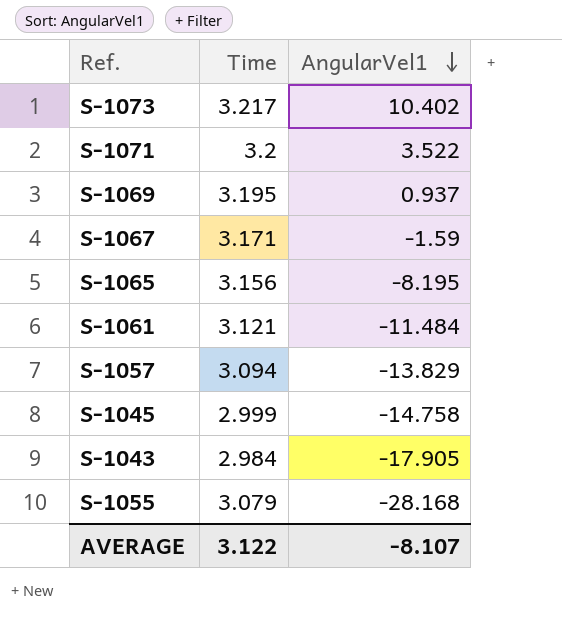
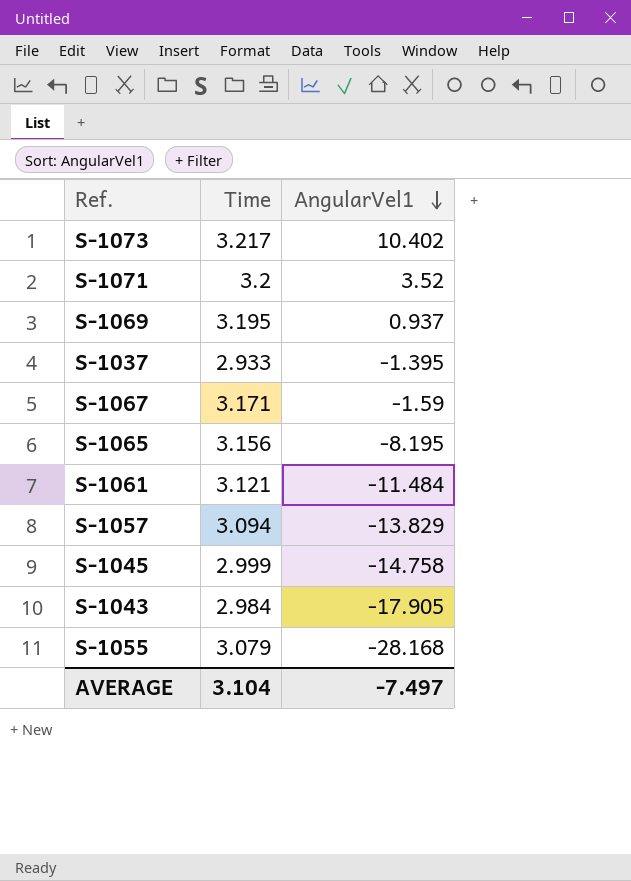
S-1071 | AngularVel1: 3.522 -> 3.52
row S-1037: none -> 2.933 | -1.395
AVERAGE | Time: 3.122 -> 3.104
AVERAGE | AngularVel1: -8.107 -> -7.497

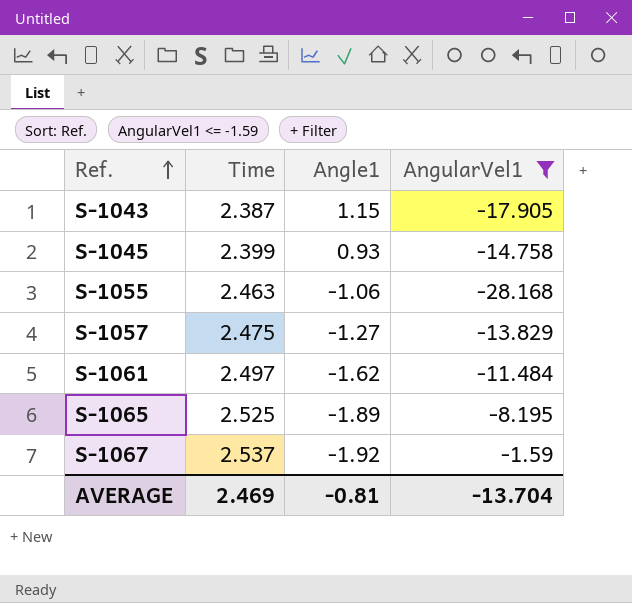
filter: none -> AngularVel1 <= -1.59
row order: AngularVel1 descending -> Ref. ascending
column Angle1 | position: none -> 3
S-1043 | Time: 2.984 -> 2.387
S-1045 | Time: 2.999 -> 2.399
S-1055 | Time: 3.079 -> 2.463
S-1057 | Time: 3.094 -> 2.475
S-1061 | Time: 3.121 -> 2.497
S-1065 | Time: 3.156 -> 2.525
S-1067 | Time: 3.171 -> 2.537
AVERAGE | Time: 3.104 -> 2.469
AVERAGE | AngularVel1: -7.497 -> -13.704

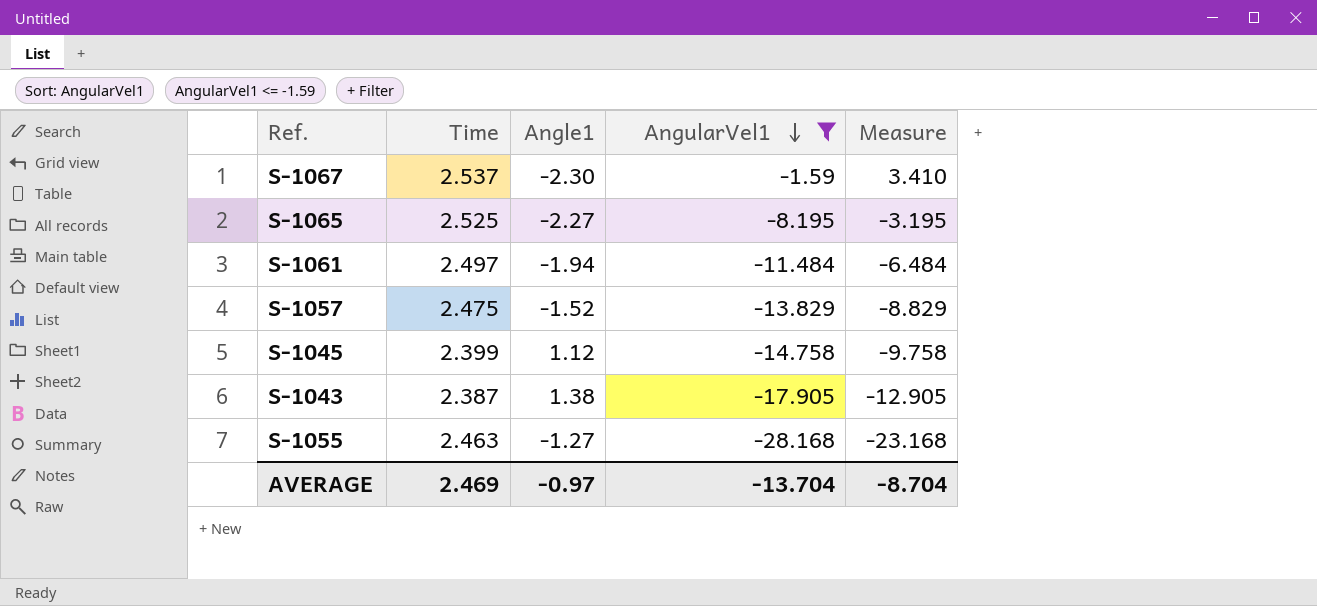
row order: Ref. ascending -> AngularVel1 descending
column Measure | formula: none -> [AngularVel1] + 5
S-1067 | Angle1: -1.92 -> -2.30
S-1065 | Angle1: -1.89 -> -2.27
S-1061 | Angle1: -1.62 -> -1.94
S-1057 | Angle1: -1.27 -> -1.52
S-1045 | Angle1: 0.93 -> 1.12
S-1043 | Angle1: 1.15 -> 1.38
S-1055 | Angle1: -1.06 -> -1.27
AVERAGE | Angle1: -0.81 -> -0.97

